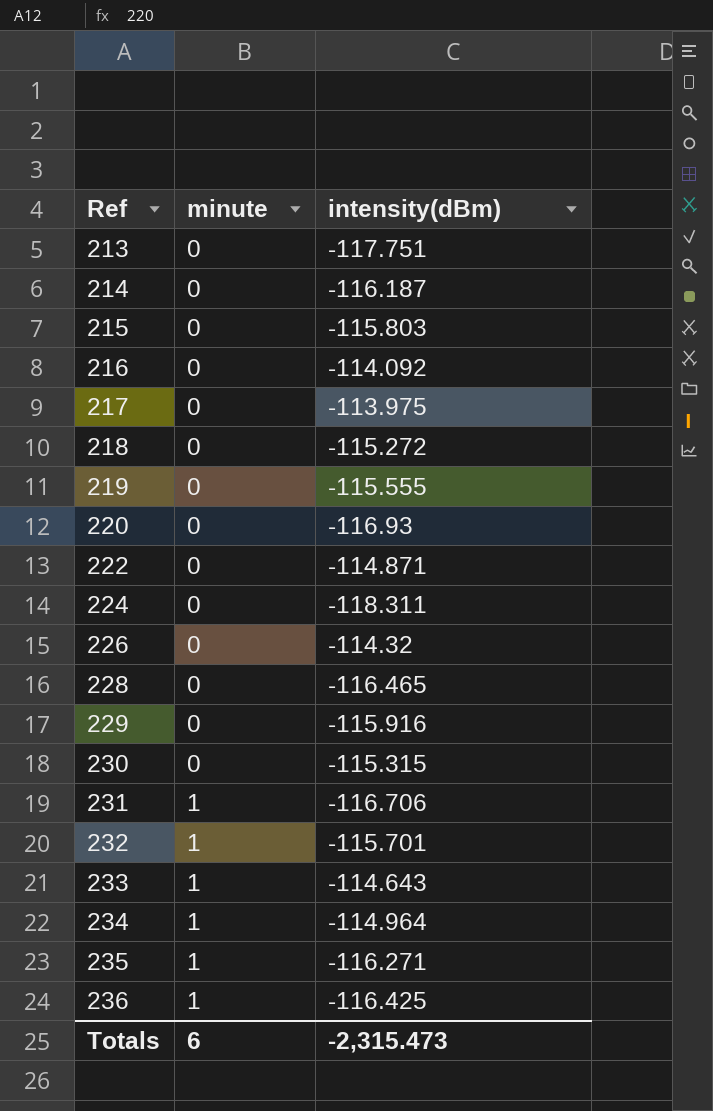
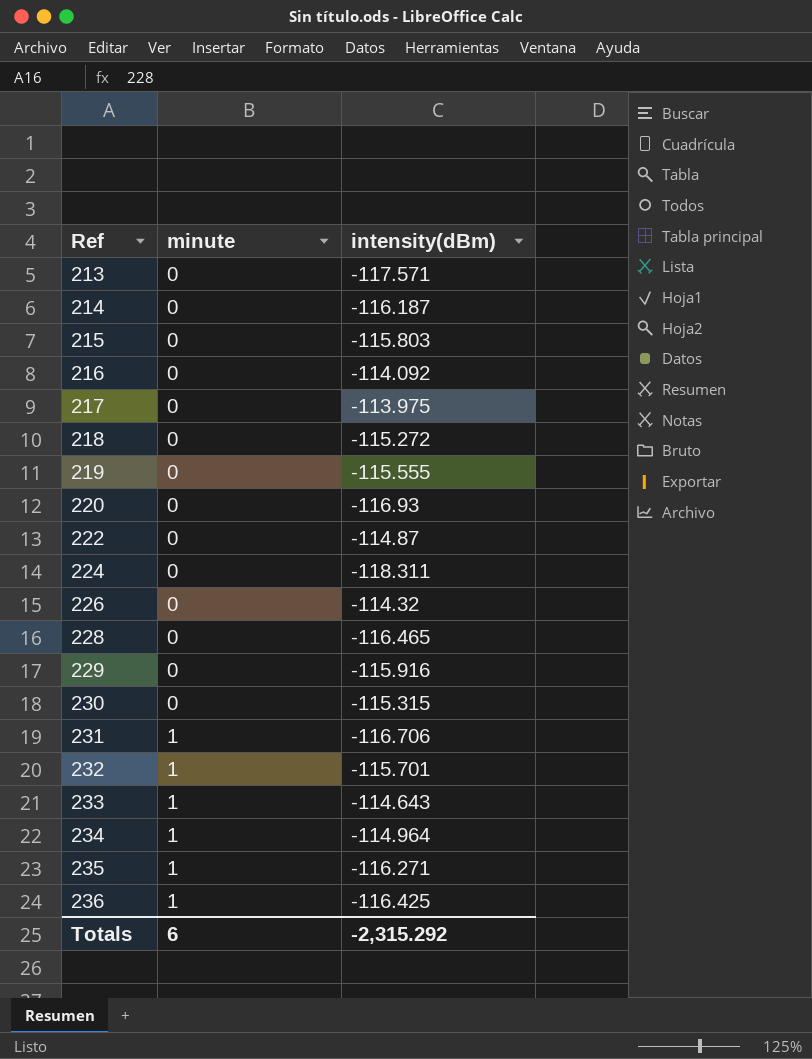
213 | intensity(dBm): -117.751 -> -117.571
222 | intensity(dBm): -114.871 -> -114.87
Totals | intensity(dBm): -2,315.473 -> -2,315.292

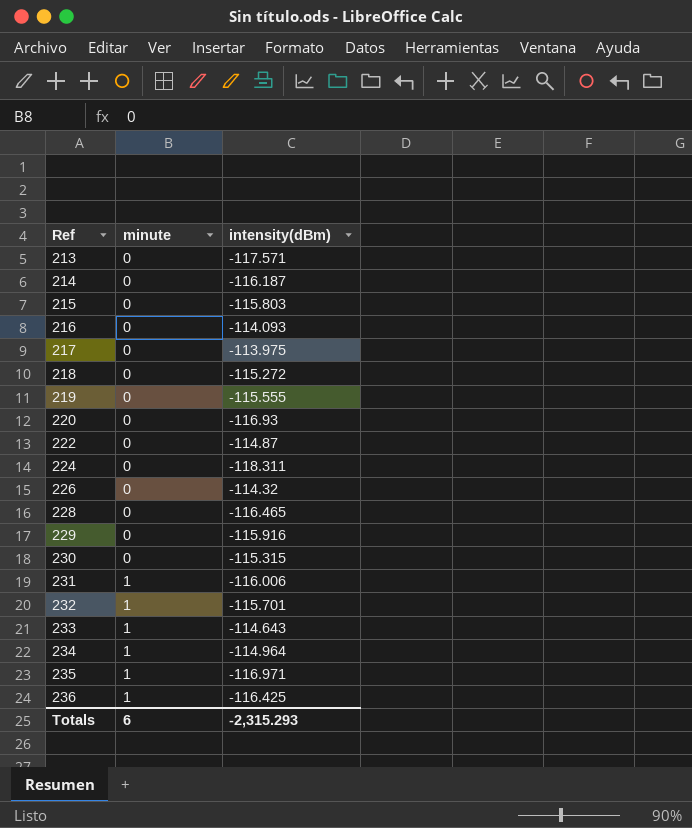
216 | intensity(dBm): -114.092 -> -114.093
231 | intensity(dBm): -116.706 -> -116.006
235 | intensity(dBm): -116.271 -> -116.971
Totals | intensity(dBm): -2,315.292 -> -2,315.293

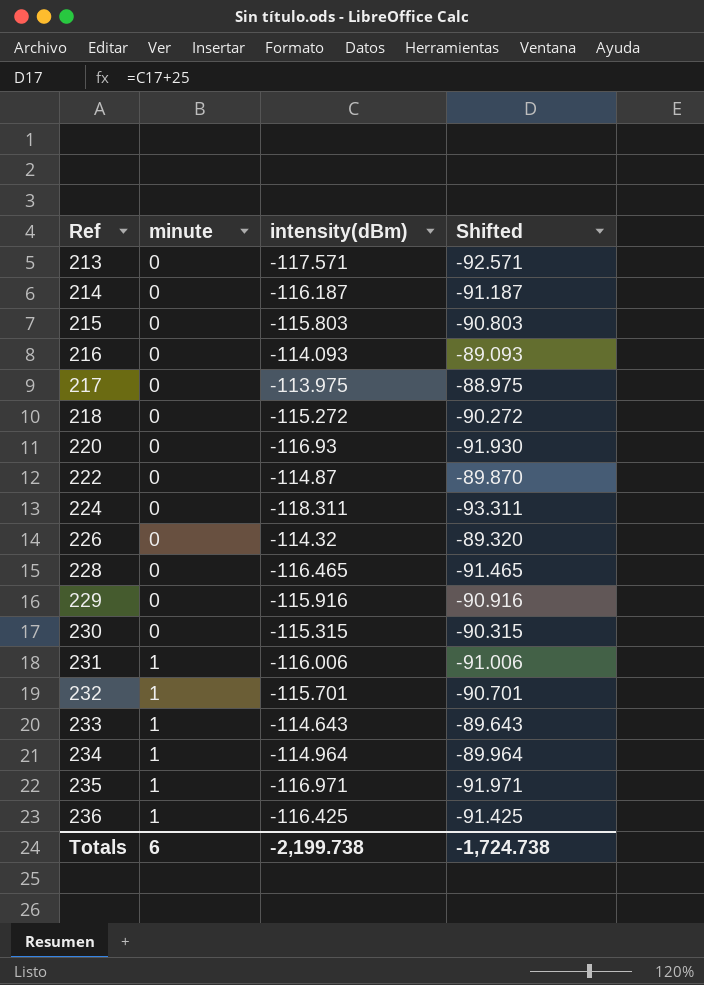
column Shifted | formula: none -> [intensity(dBm)] + 25
row 219: 0 | -115.555 -> none
Totals | intensity(dBm): -2,315.293 -> -2,199.738

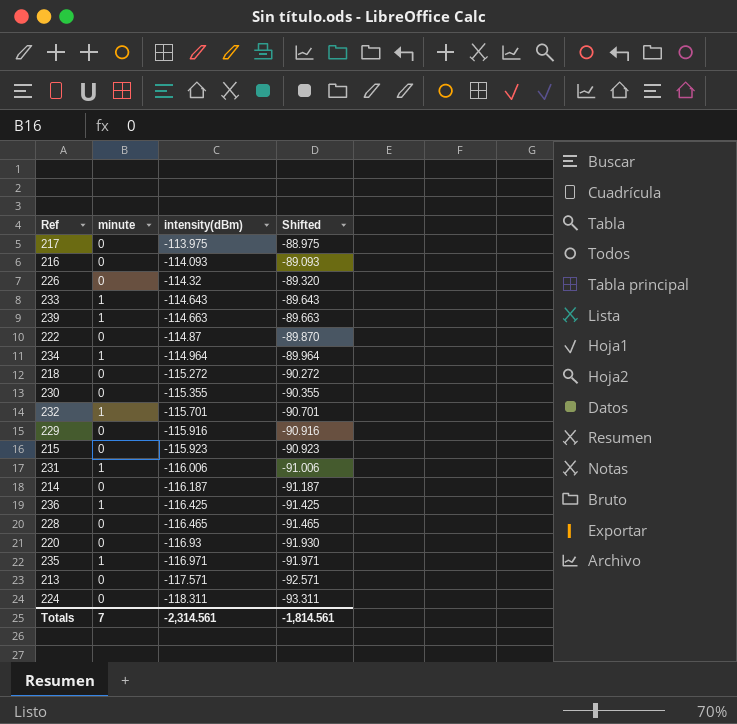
row order: Ref ascending -> intensity(dBm) descending
row 239: none -> 1 | -114.663 | -89.663
230 | intensity(dBm): -115.315 -> -115.355
230 | Shifted: -90.315 -> -90.355
215 | intensity(dBm): -115.803 -> -115.923
215 | Shifted: -90.803 -> -90.923
Totals | minute: 6 -> 7
Totals | intensity(dBm): -2,199.738 -> -2,314.561
Totals | Shifted: -1,724.738 -> -1,814.561

